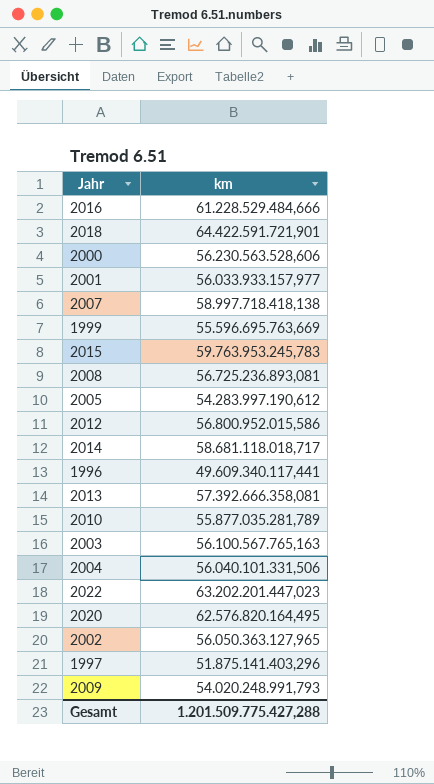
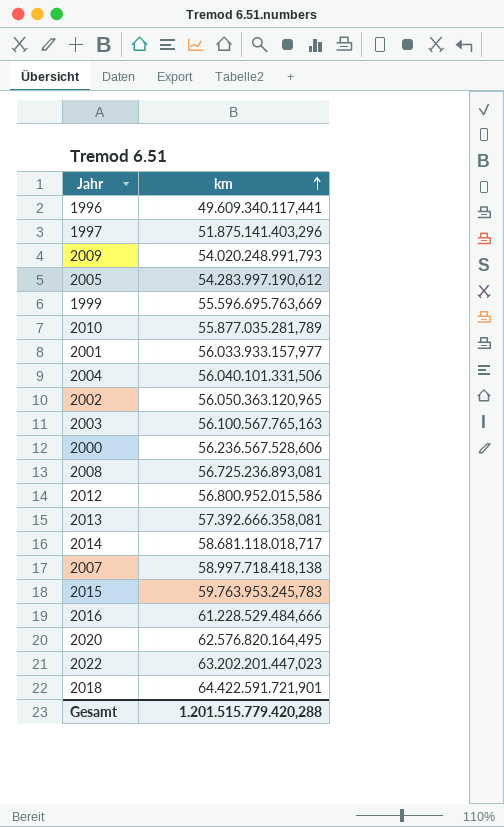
row order: none -> km ascending
2002 | km: 56.050.363.127,965 -> 56.050.363.120,965
2000 | km: 56.230.563.528,606 -> 56.236.567.528,606
Gesamt | km: 1.201.509.775.427,288 -> 1.201.515.779.420,288

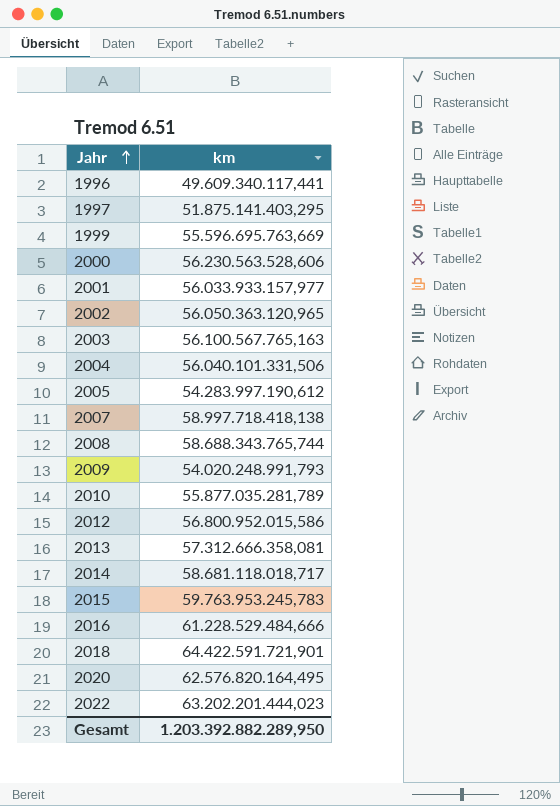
row order: km ascending -> Jahr ascending
1997 | km: 51.875.141.403,296 -> 51.875.141.403,295
2000 | km: 56.236.567.528,606 -> 56.230.563.528,606
2008 | km: 56.725.236.893,081 -> 58.688.343.765,744
2013 | km: 57.392.666.358,081 -> 57.312.666.358,081
2022 | km: 63.202.201.447,023 -> 63.202.201.444,023
Gesamt | km: 1.201.515.779.420,288 -> 1.203.392.882.289,950

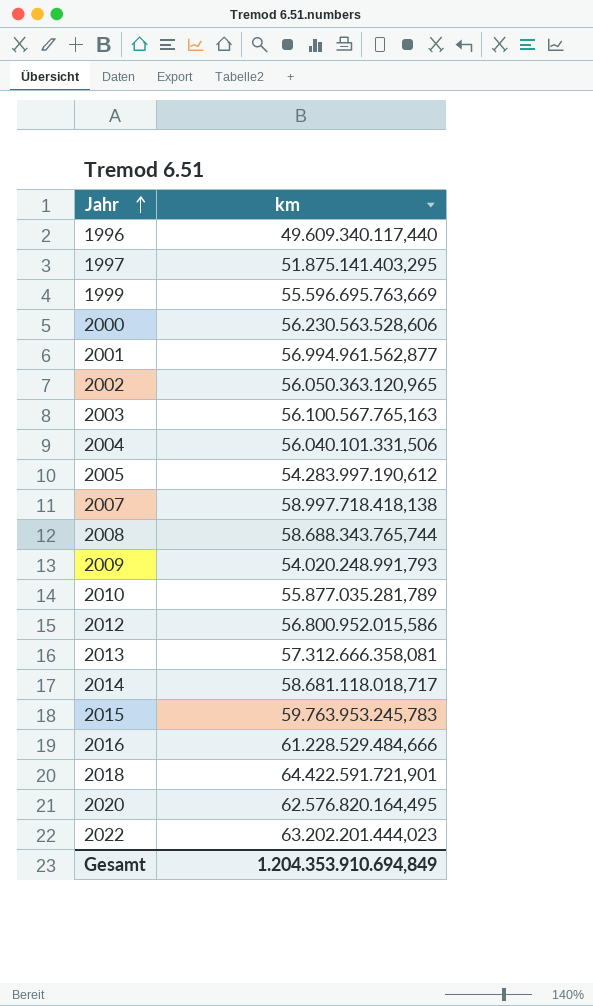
1996 | km: 49.609.340.117,441 -> 49.609.340.117,440
2001 | km: 56.033.933.157,977 -> 56.994.961.562,877
Gesamt | km: 1.203.392.882.289,950 -> 1.204.353.910.694,849

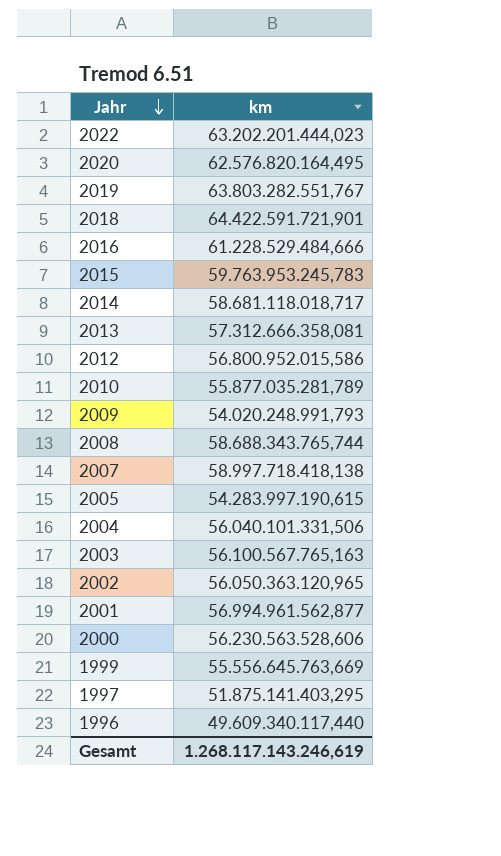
row order: Jahr ascending -> Jahr descending
row 2019: none -> 63.803.282.551,767
2005 | km: 54.283.997.190,612 -> 54.283.997.190,615
1999 | km: 55.596.695.763,669 -> 55.556.645.763,669
Gesamt | km: 1.204.353.910.694,849 -> 1.268.117.143.246,619

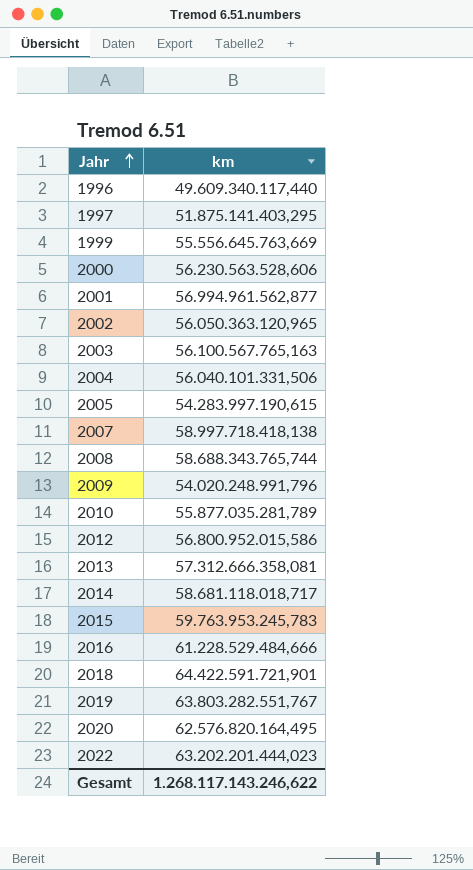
row order: Jahr descending -> Jahr ascending
2009 | km: 54.020.248.991,793 -> 54.020.248.991,796
Gesamt | km: 1.268.117.143.246,619 -> 1.268.117.143.246,622

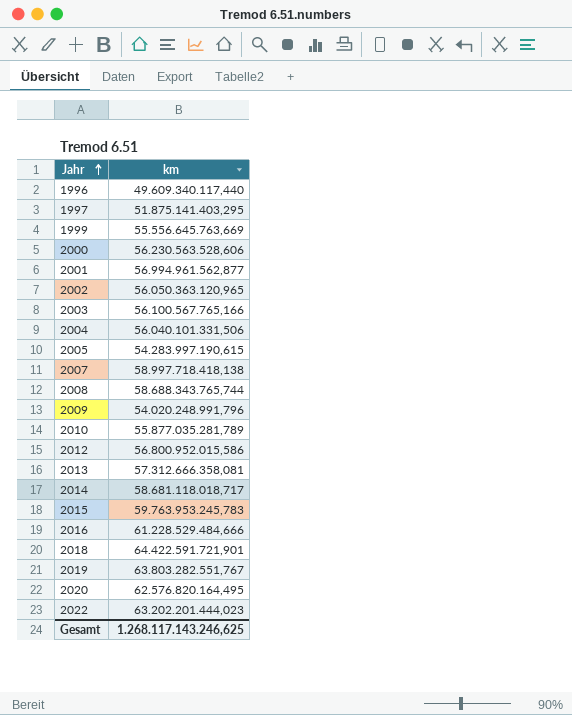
2003 | km: 56.100.567.765,163 -> 56.100.567.765,166
Gesamt | km: 1.268.117.143.246,622 -> 1.268.117.143.246,625

